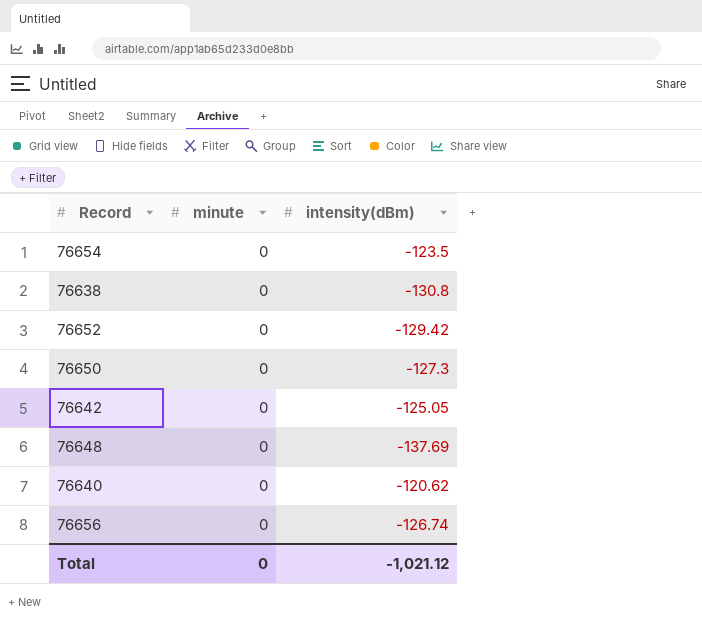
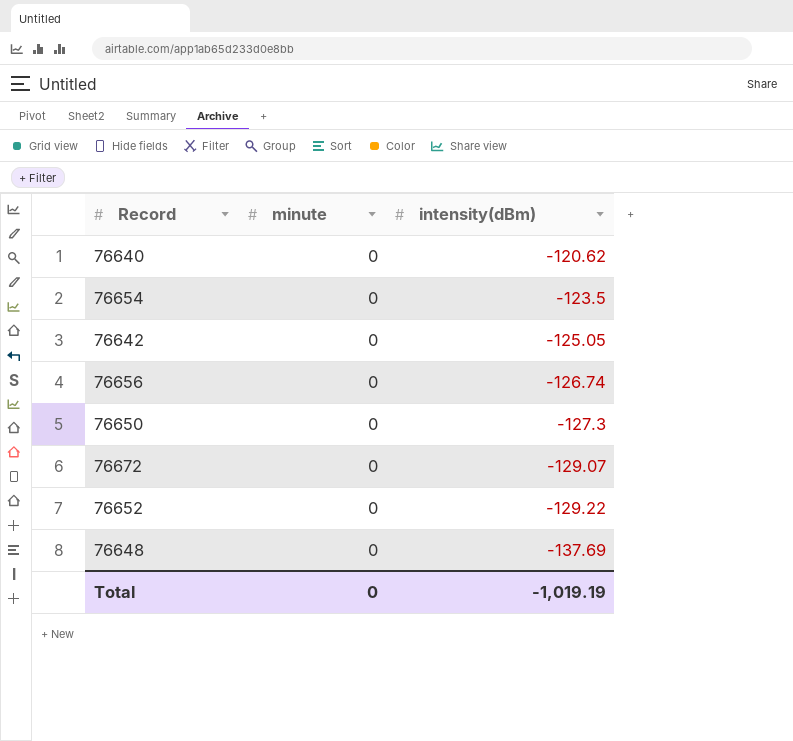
row order: none -> intensity(dBm) descending
row 76638: 0 | -130.8 -> none
row 76672: none -> 0 | -129.07
76652 | intensity(dBm): -129.42 -> -129.22
Total | intensity(dBm): -1,021.12 -> -1,019.19

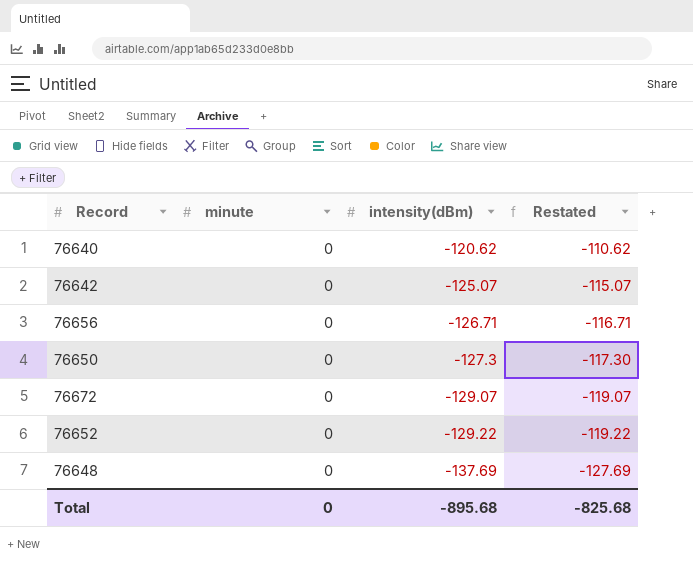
column Restated | formula: none -> [intensity(dBm)] + 10
row 76654: 0 | -123.5 -> none
76642 | intensity(dBm): -125.05 -> -125.07
76656 | intensity(dBm): -126.74 -> -126.71
Total | intensity(dBm): -1,019.19 -> -895.68

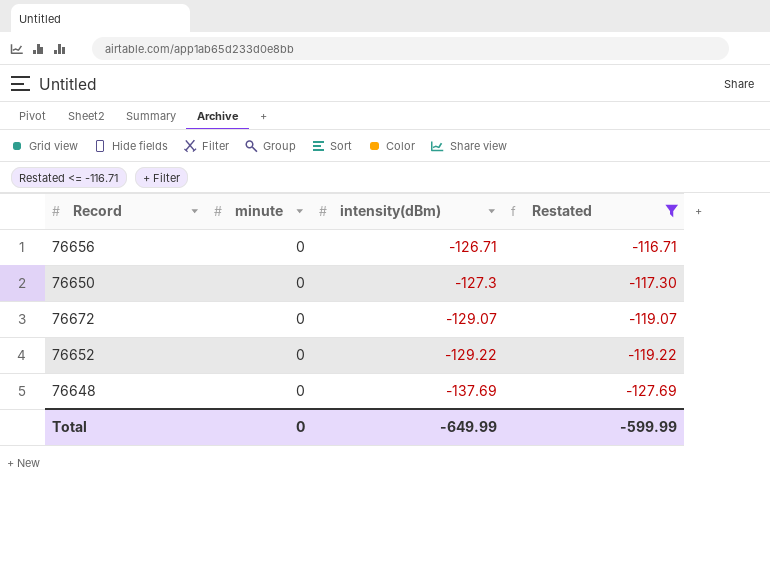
filter: none -> Restated <= -116.71
Total | intensity(dBm): -895.68 -> -649.99
Total | Restated: -825.68 -> -599.99

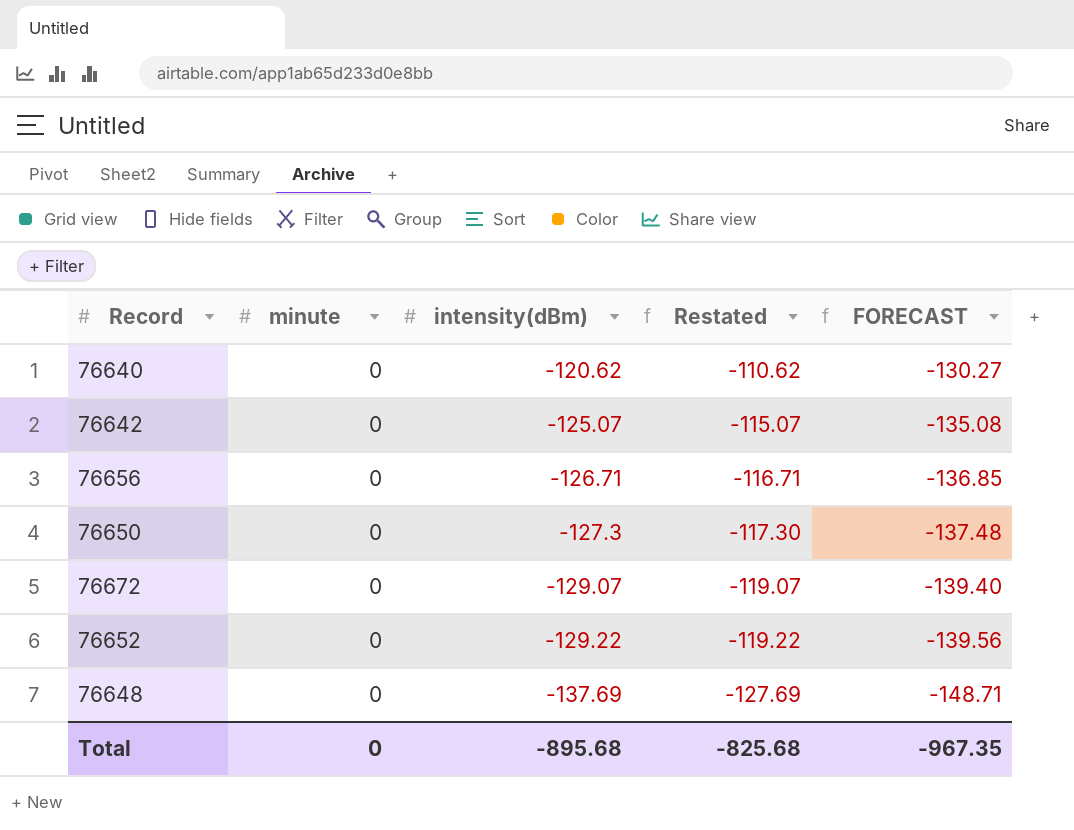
filter: Restated <= -116.71 -> none
column FORECAST | formula: none -> [intensity(dBm)] * 1.08
Total | intensity(dBm): -649.99 -> -895.68
Total | Restated: -599.99 -> -825.68

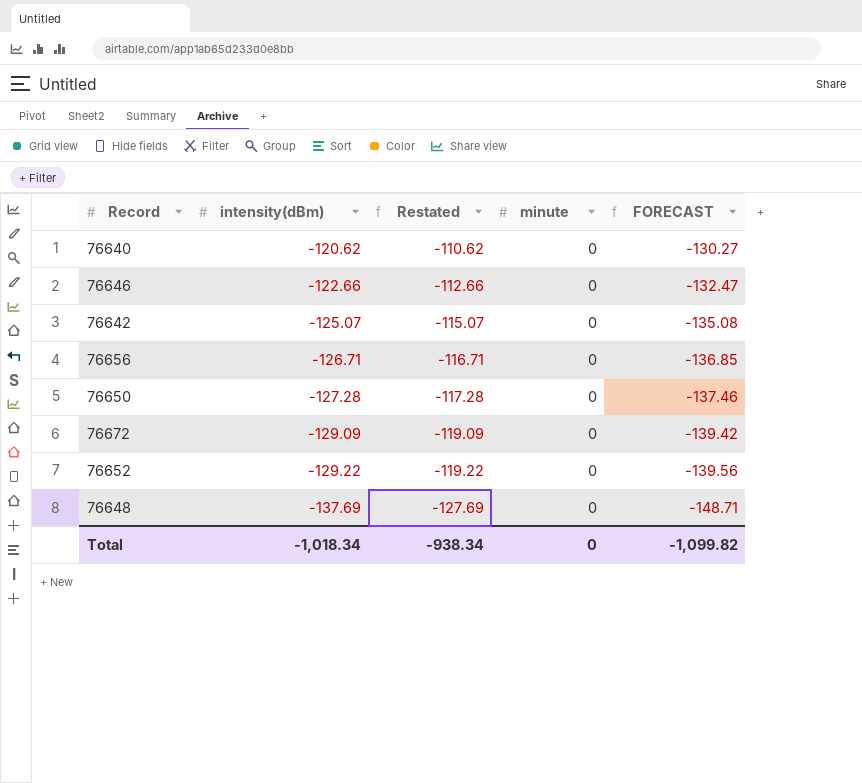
column minute | position: 2 -> 4
row 76646: none -> -122.66 | -112.66 | 0 | -132.47
76650 | intensity(dBm): -127.3 -> -127.28
76650 | Restated: -117.30 -> -117.28
76650 | FORECAST: -137.48 -> -137.46
76672 | intensity(dBm): -129.07 -> -129.09
76672 | Restated: -119.07 -> -119.09
76672 | FORECAST: -139.40 -> -139.42
Total | intensity(dBm): -895.68 -> -1,018.34
Total | Restated: -825.68 -> -938.34
Total | FORECAST: -967.35 -> -1,099.82

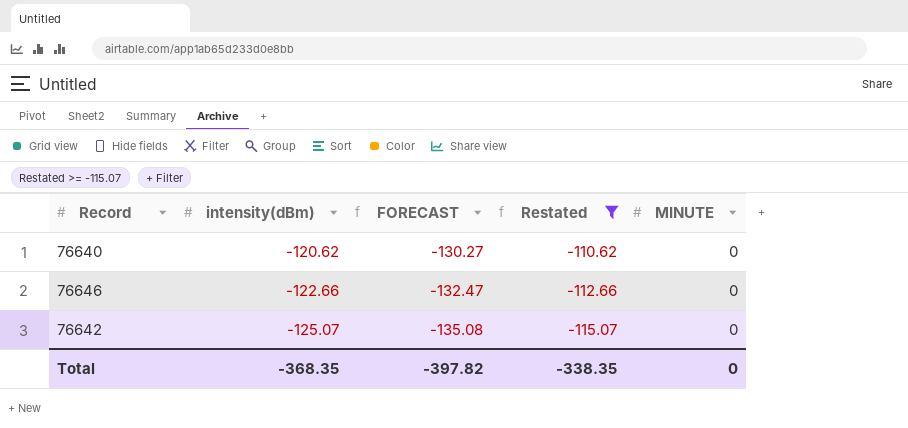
filter: none -> Restated >= -115.07
column FORECAST | position: 5 -> 3
column name: minute -> MINUTE
Total | intensity(dBm): -1,018.34 -> -368.35
Total | FORECAST: -1,099.82 -> -397.82
Total | Restated: -938.34 -> -338.35

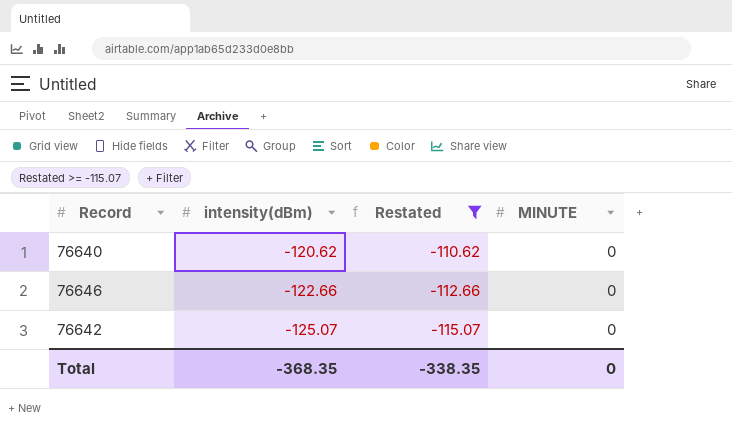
column FORECAST | formula: [intensity(dBm)] * 1.08 -> none

